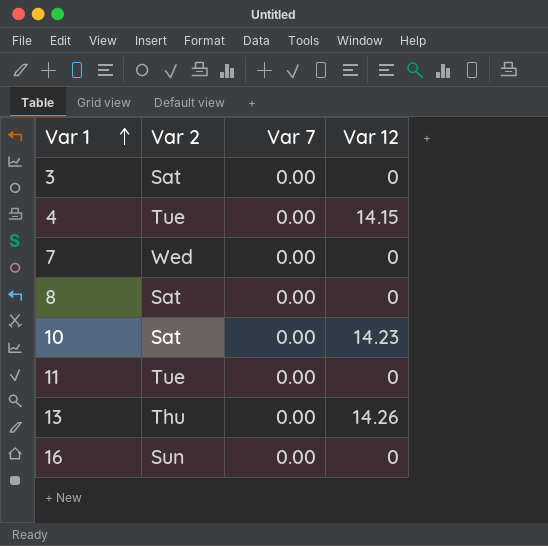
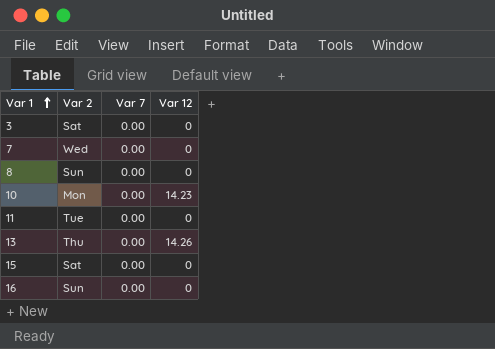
row 4: Tue | 0.00 | 14.15 -> none
8 | Var 2: Sat -> Sun
10 | Var 2: Sat -> Mon
row 15: none -> Sat | 0.00 | 0

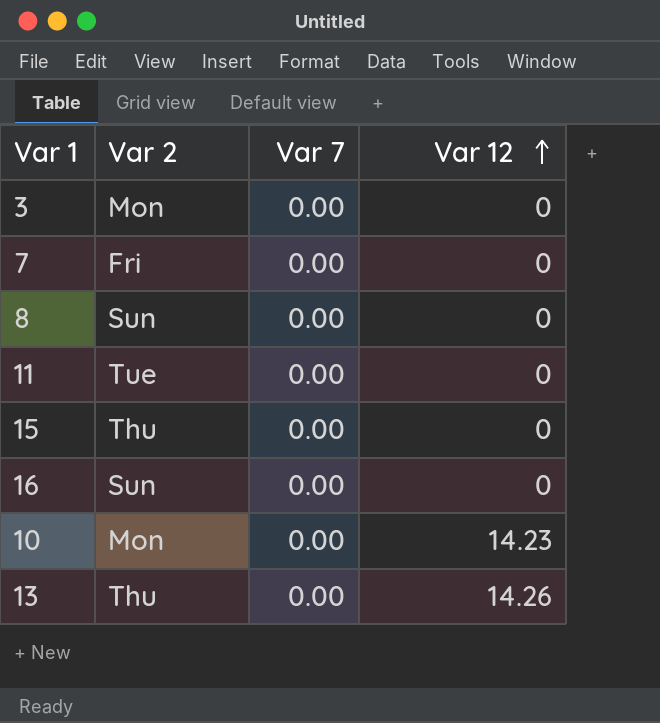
row order: Var 1 ascending -> Var 12 ascending
3 | Var 2: Sat -> Mon
7 | Var 2: Wed -> Fri
15 | Var 2: Sat -> Thu

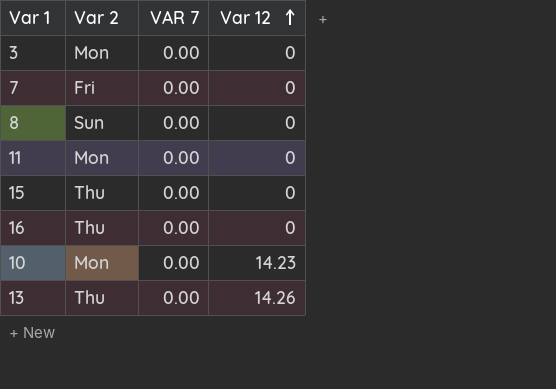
column name: Var 7 -> VAR 7
11 | Var 2: Tue -> Mon
16 | Var 2: Sun -> Thu

